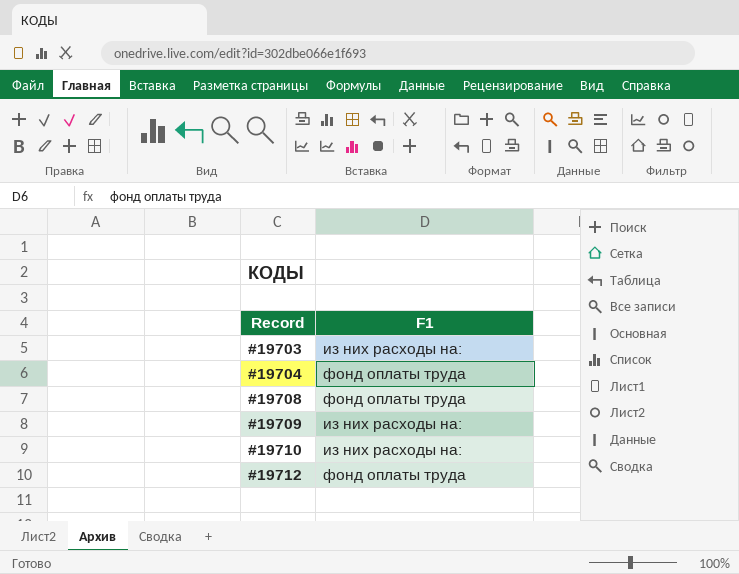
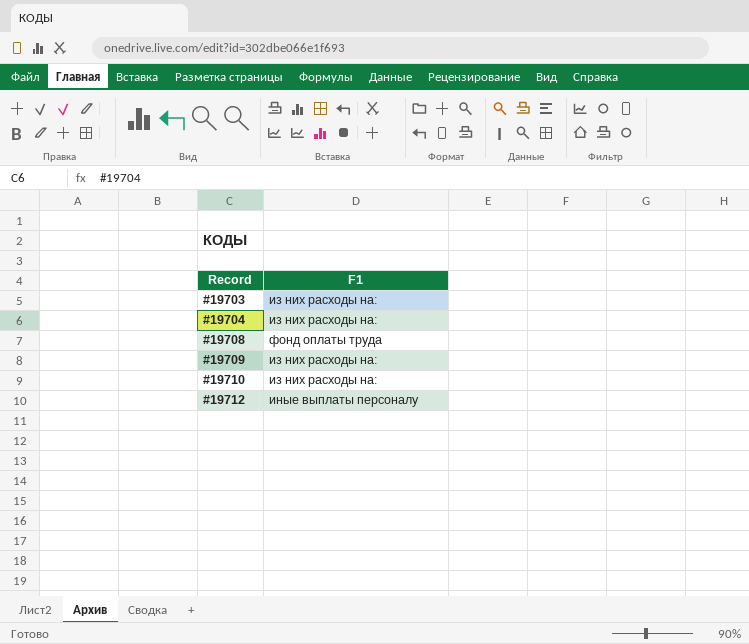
#19704 | F1: фонд оплаты труда -> из них расходы на:
#19712 | F1: фонд оплаты труда -> иные выплаты персоналу

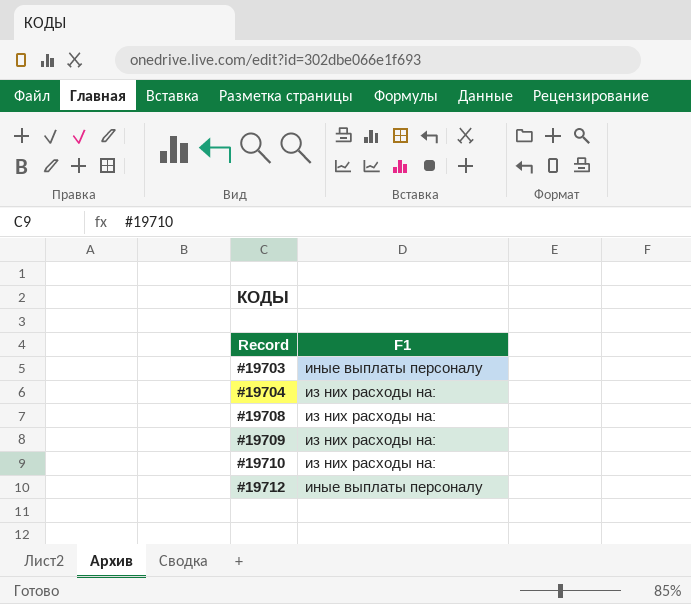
#19703 | F1: из них расходы на: -> иные выплаты персоналу
#19708 | F1: фонд оплаты труда -> из них расходы на:

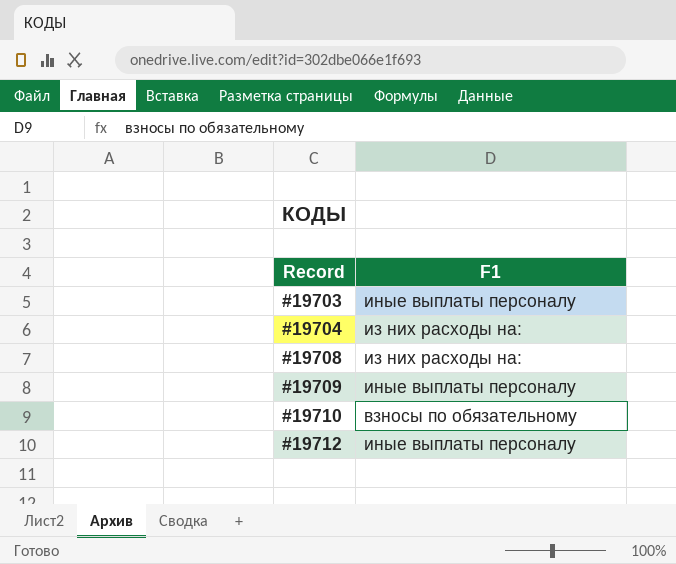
#19709 | F1: из них расходы на: -> иные выплаты персоналу
#19710 | F1: из них расходы на: -> взносы по обязательному

